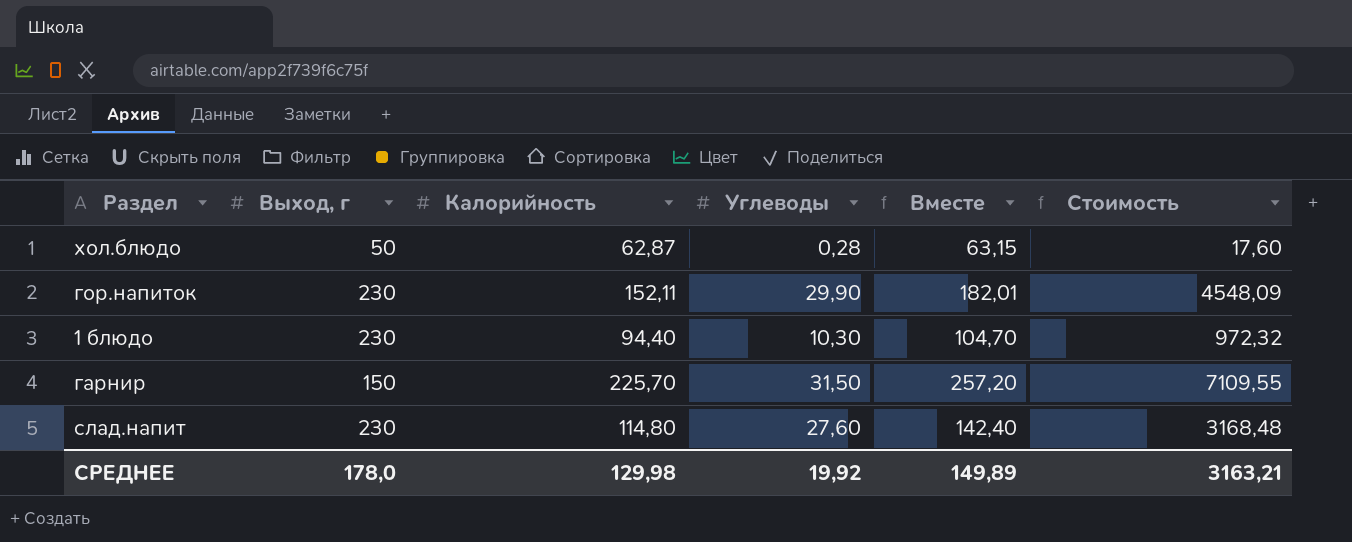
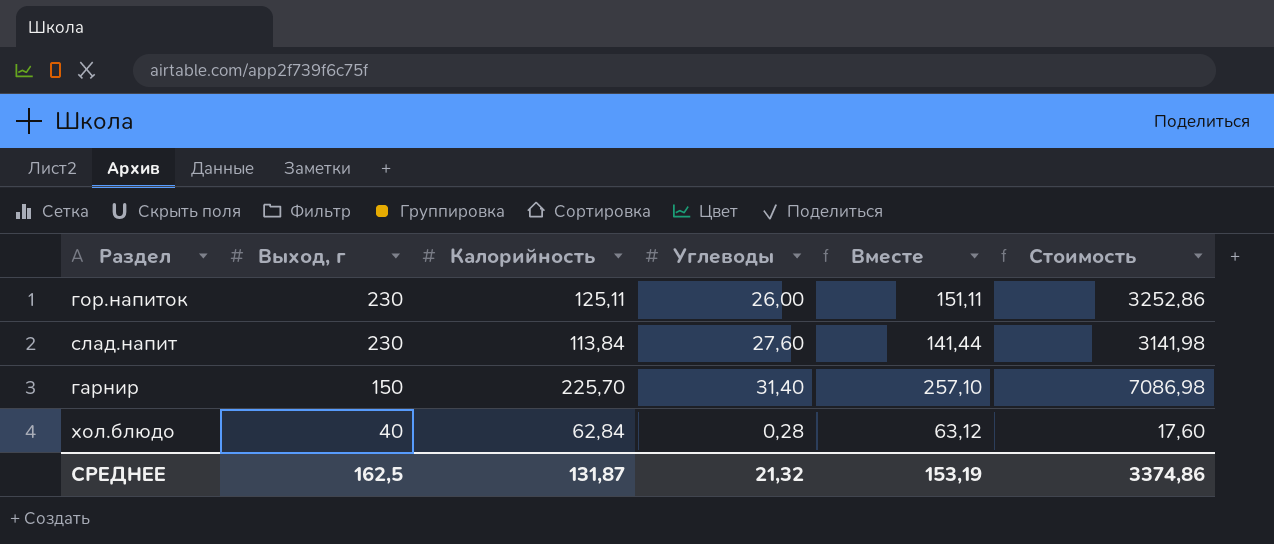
row order: none -> Выход, г descending
row 1 блюдо: 230 | 94,40 | 10,30 | 104,70 | 972,32 -> none
гор.напиток | Калорийность: 152,11 -> 125,11
гор.напиток | Углеводы: 29,90 -> 26,00
гор.напиток | Вместе: 182,01 -> 151,11
гор.напиток | Стоимость: 4548,09 -> 3252,86
слад.напит | Калорийность: 114,80 -> 113,84
слад.напит | Вместе: 142,40 -> 141,44
слад.напит | Стоимость: 3168,48 -> 3141,98
гарнир | Углеводы: 31,50 -> 31,40
гарнир | Вместе: 257,20 -> 257,10
гарнир | Стоимость: 7109,55 -> 7086,98
хол.блюдо | Выход, г: 50 -> 40
хол.блюдо | Калорийность: 62,87 -> 62,84
хол.блюдо | Вместе: 63,15 -> 63,12
СРЕДНЕЕ | Выход, г: 178,0 -> 162,5
СРЕДНЕЕ | Калорийность: 129,98 -> 131,87
СРЕДНЕЕ | Углеводы: 19,92 -> 21,32
СРЕДНЕЕ | Вместе: 149,89 -> 153,19
СРЕДНЕЕ | Стоимость: 3163,21 -> 3374,86

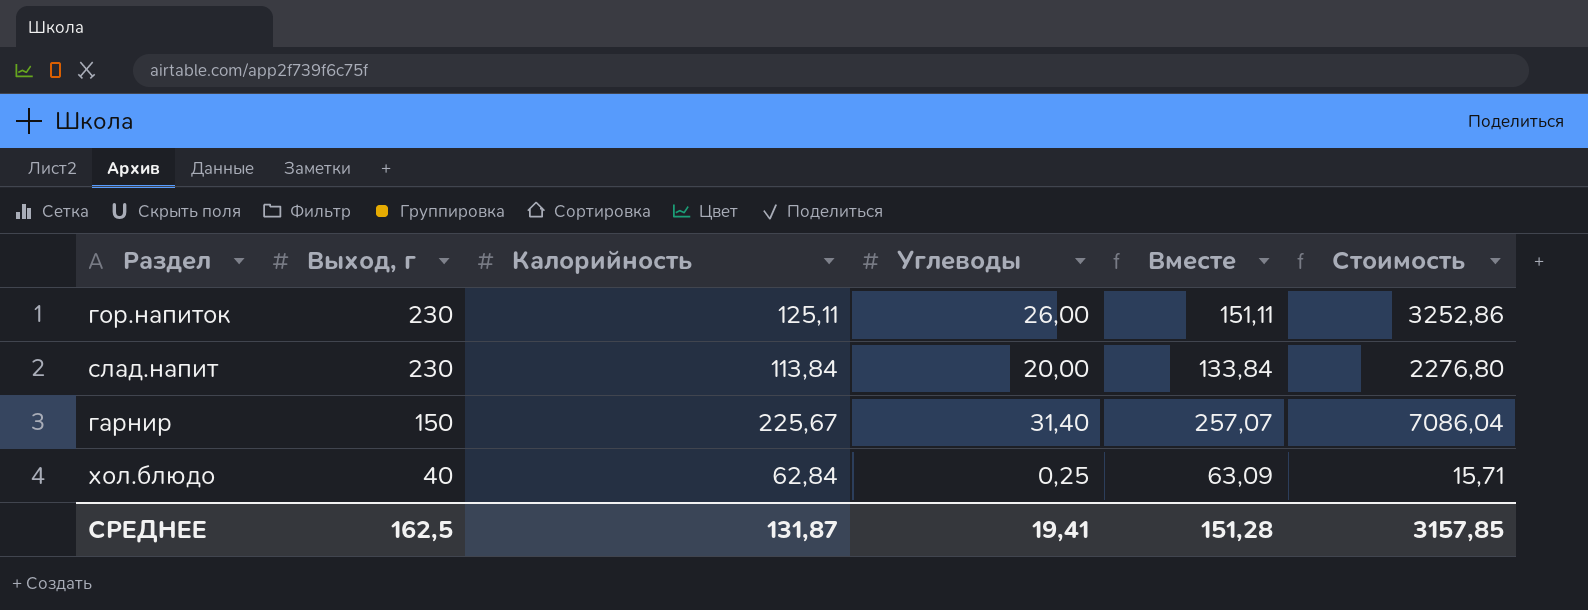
слад.напит | Углеводы: 27,60 -> 20,00
слад.напит | Вместе: 141,44 -> 133,84
слад.напит | Стоимость: 3141,98 -> 2276,80
гарнир | Калорийность: 225,70 -> 225,67
гарнир | Вместе: 257,10 -> 257,07
гарнир | Стоимость: 7086,98 -> 7086,04
хол.блюдо | Углеводы: 0,28 -> 0,25
хол.блюдо | Вместе: 63,12 -> 63,09
хол.блюдо | Стоимость: 17,60 -> 15,71
СРЕДНЕЕ | Углеводы: 21,32 -> 19,41
СРЕДНЕЕ | Вместе: 153,19 -> 151,28
СРЕДНЕЕ | Стоимость: 3374,86 -> 3157,85

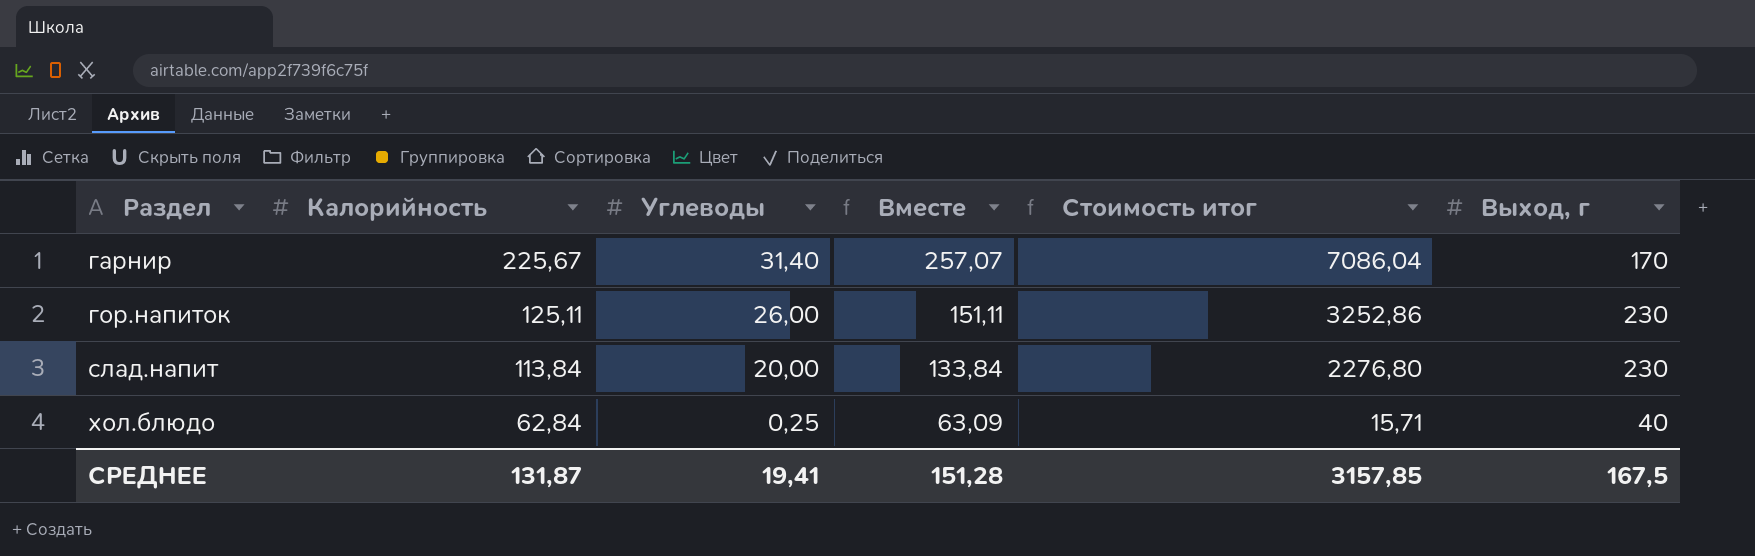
row order: Выход, г descending -> Раздел ascending
column name: Стоимость -> Стоимость итог
column Выход, г | position: 2 -> 6
гарнир | Выход, г: 150 -> 170
СРЕДНЕЕ | Выход, г: 162,5 -> 167,5

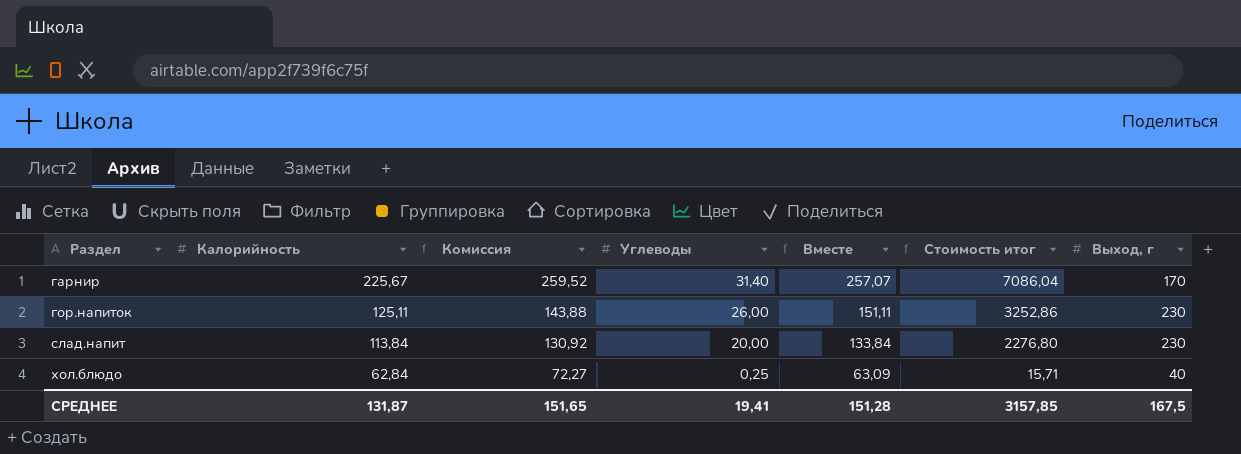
column Комиссия | formula: none -> [Калорийность] * 1,15

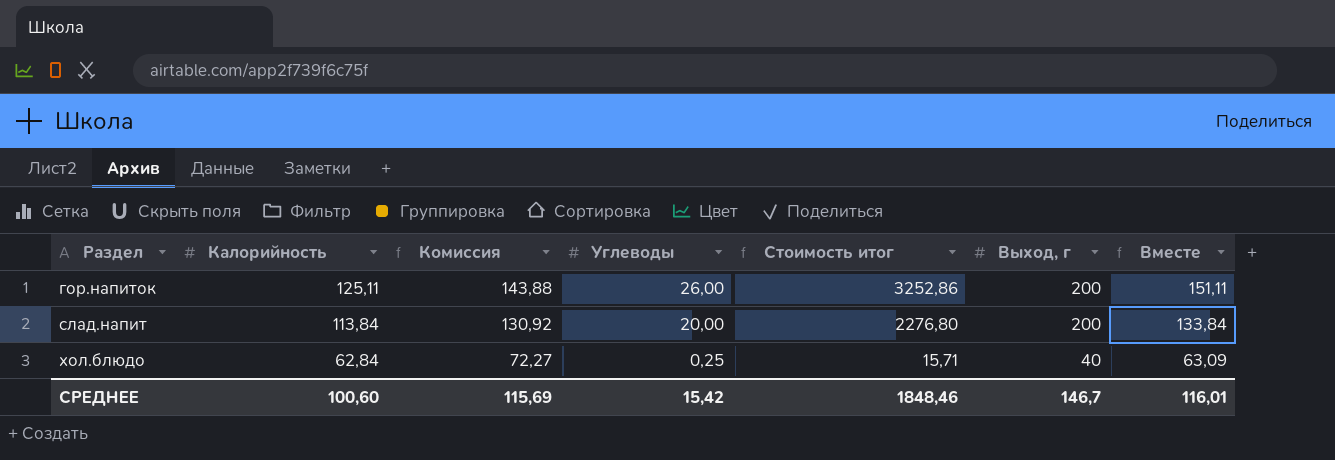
column Вместе | position: 5 -> 7
row гарнир: 225,67 | 259,52 | 31,40 | 257,07 | 7086,04 | 170 -> none
гор.напиток | Выход, г: 230 -> 200
слад.напит | Выход, г: 230 -> 200
СРЕДНЕЕ | Калорийность: 131,87 -> 100,60
СРЕДНЕЕ | Комиссия: 151,65 -> 115,69
СРЕДНЕЕ | Углеводы: 19,41 -> 15,42
СРЕДНЕЕ | Стоимость итог: 3157,85 -> 1848,46
СРЕДНЕЕ | Выход, г: 167,5 -> 146,7
СРЕДНЕЕ | Вместе: 151,28 -> 116,01

